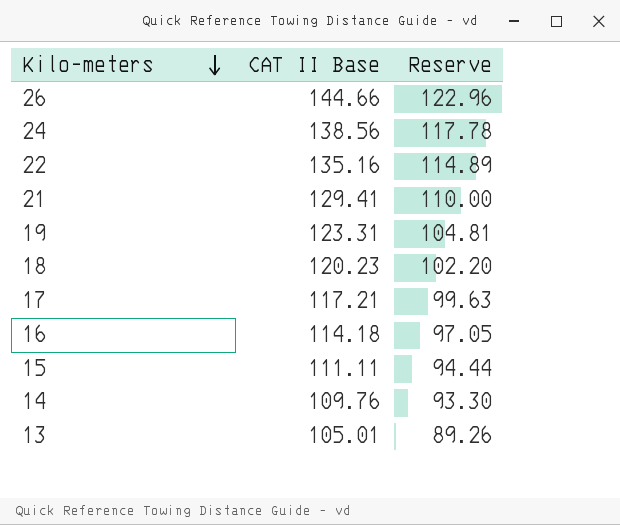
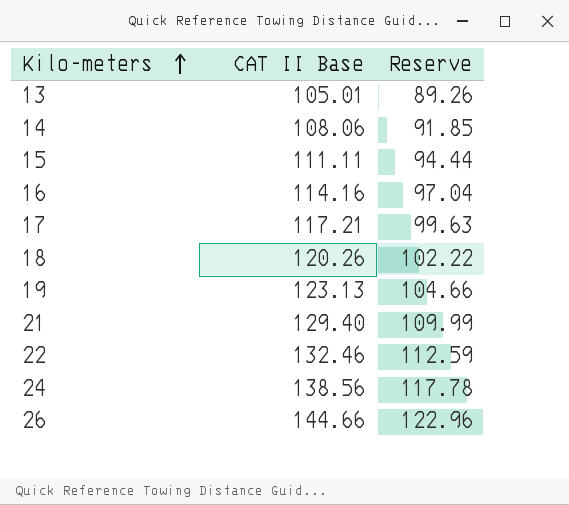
row order: Kilo-meters descending -> Kilo-meters ascending
14 | CAT II Base: 109.76 -> 108.06
14 | Reserve: 93.30 -> 91.85
16 | CAT II Base: 114.18 -> 114.16
16 | Reserve: 97.05 -> 97.04
18 | CAT II Base: 120.23 -> 120.26
18 | Reserve: 102.20 -> 102.22
19 | CAT II Base: 123.31 -> 123.13
19 | Reserve: 104.81 -> 104.66
21 | CAT II Base: 129.41 -> 129.40
21 | Reserve: 110.00 -> 109.99
22 | CAT II Base: 135.16 -> 132.46
22 | Reserve: 114.89 -> 112.59

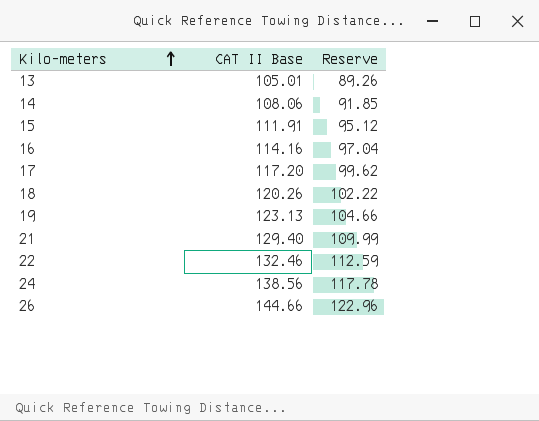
15 | CAT II Base: 111.11 -> 111.91
15 | Reserve: 94.44 -> 95.12
17 | CAT II Base: 117.21 -> 117.20
17 | Reserve: 99.63 -> 99.62

